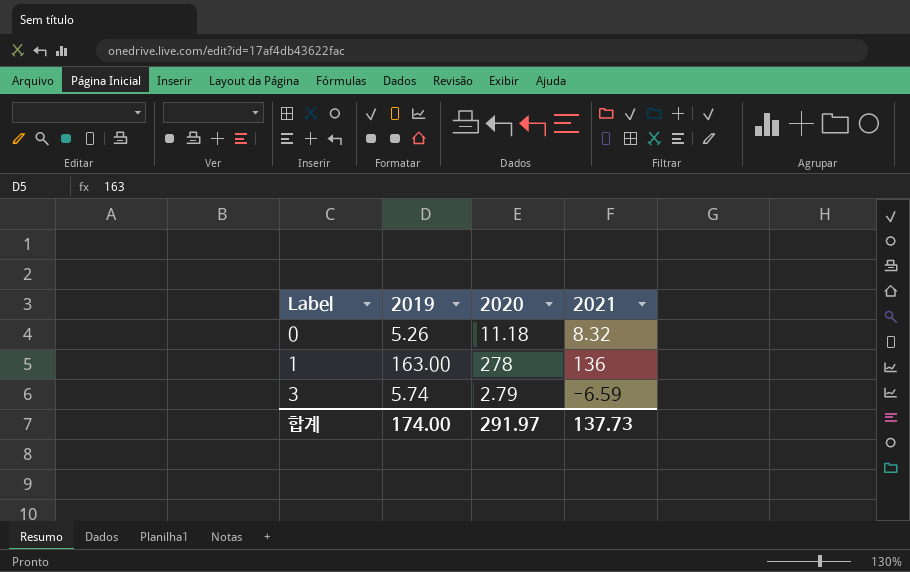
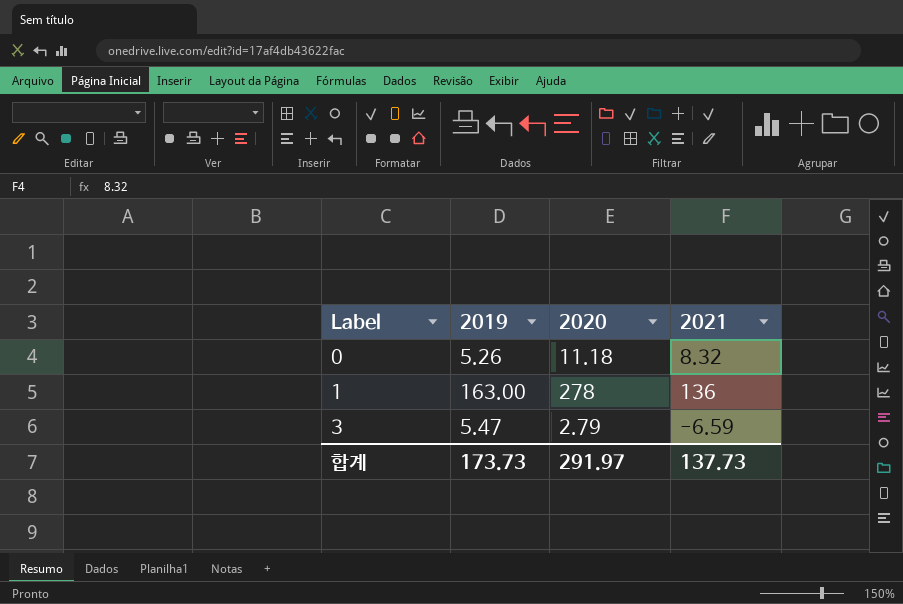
3 | 2019: 5.74 -> 5.47
합계 | 2019: 174.00 -> 173.73

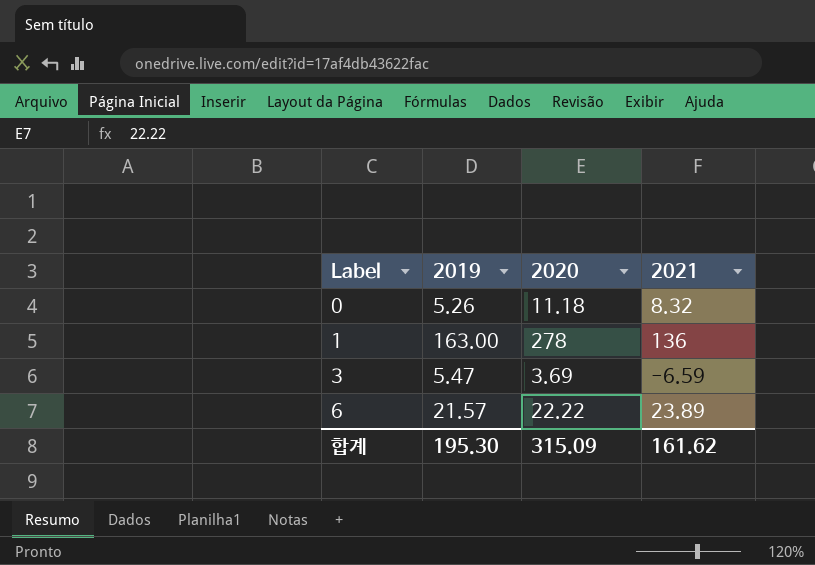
3 | 2020: 2.79 -> 3.69
row 6: none -> 21.57 | 22.22 | 23.89
합계 | 2019: 173.73 -> 195.30
합계 | 2020: 291.97 -> 315.09
합계 | 2021: 137.73 -> 161.62

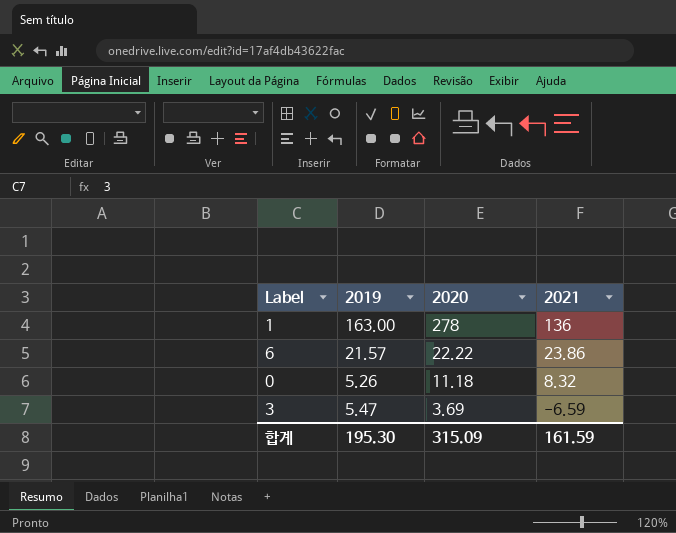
row order: Label ascending -> 2020 descending
6 | 2021: 23.89 -> 23.86
합계 | 2021: 161.62 -> 161.59

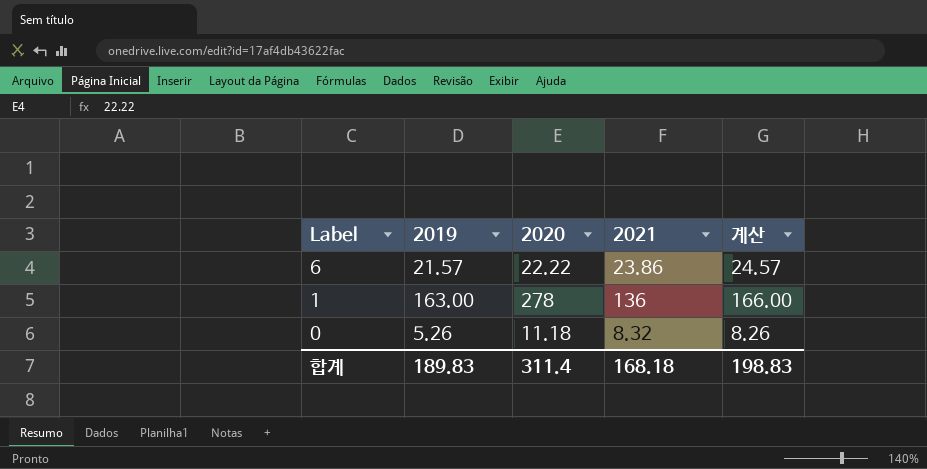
row order: 2020 descending -> Label descending
column 계산 | formula: none -> [2019] + 3
row 3: 5.47 | 3.69 | -6.59 -> none
합계 | 2019: 195.30 -> 189.83
합계 | 2020: 315.09 -> 311.4
합계 | 2021: 161.59 -> 168.18

